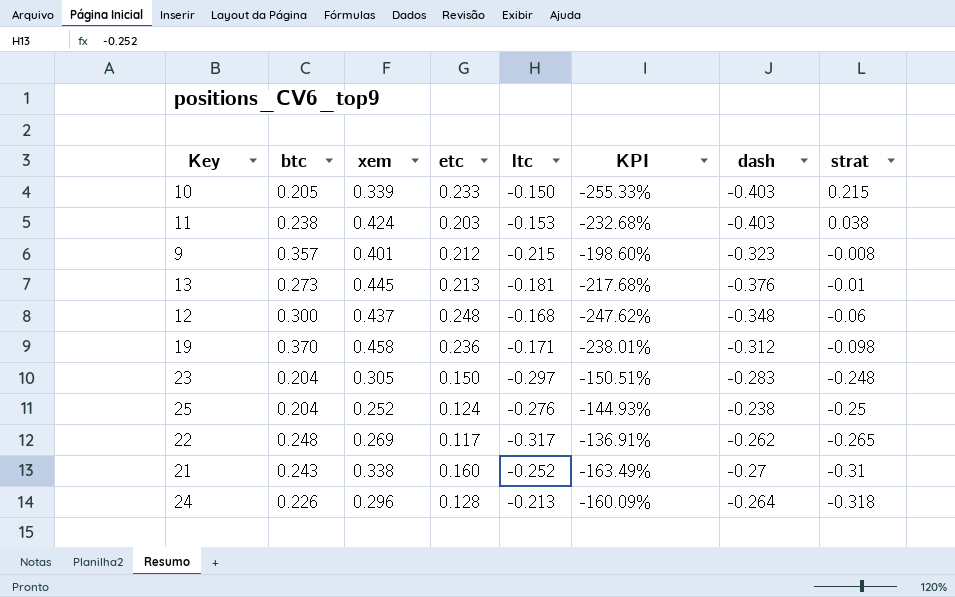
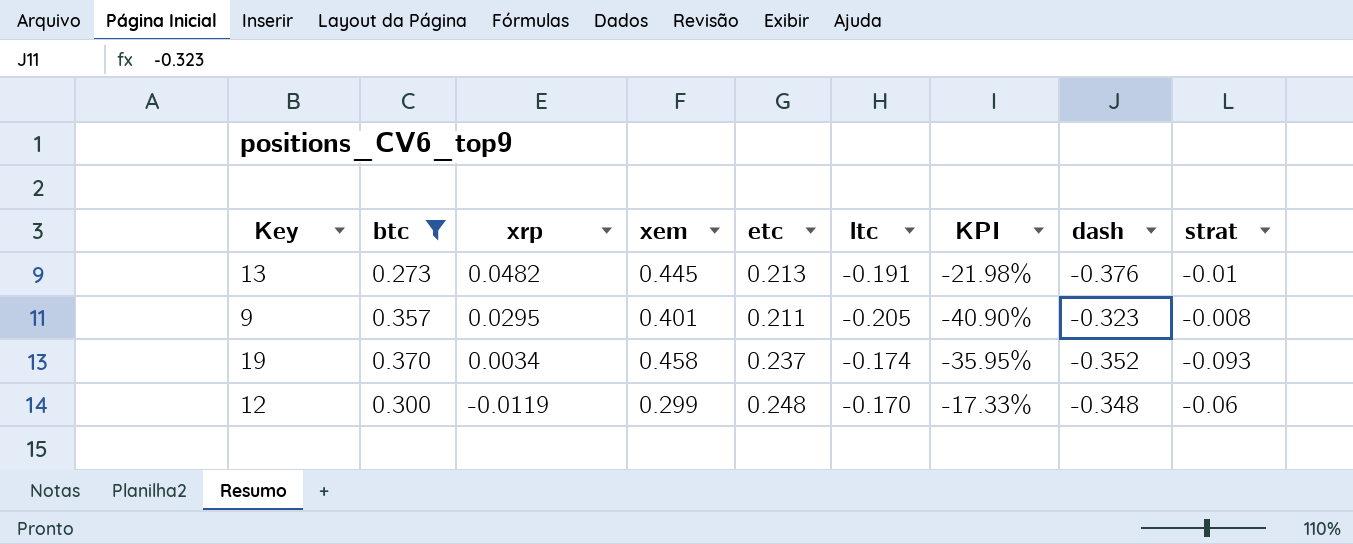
filter: none -> btc >= 0.273
row order: strat descending -> xrp descending
column xrp | position: none -> 3
column KPI | formula: ([etc] - [ltc]) / [ltc] -> ([etc] - [btc]) / [btc]
13 | ltc: -0.181 -> -0.191
9 | etc: 0.212 -> 0.211
9 | ltc: -0.215 -> -0.205
19 | etc: 0.236 -> 0.237
19 | ltc: -0.171 -> -0.174
19 | dash: -0.312 -> -0.352
19 | strat: -0.098 -> -0.093
12 | xem: 0.437 -> 0.299
12 | ltc: -0.168 -> -0.170

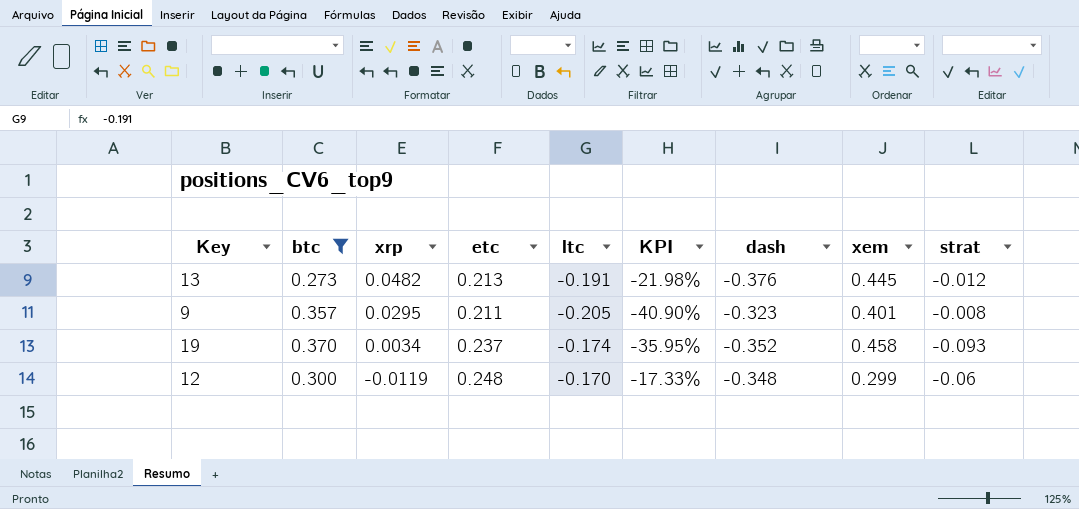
column xem | position: 4 -> 8
13 | strat: -0.01 -> -0.012

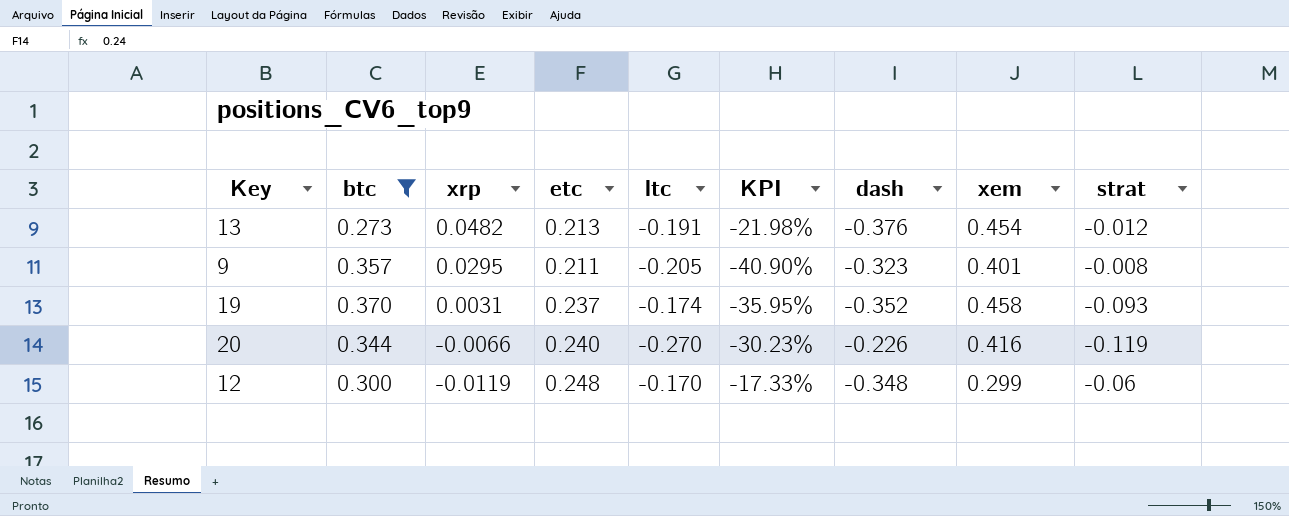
13 | xem: 0.445 -> 0.454
19 | xrp: 0.0034 -> 0.0031
row 20: none -> 0.344 | -0.0066 | 0.240 | -0.270 | -30.23% | -0.226 | 0.416 | -0.119

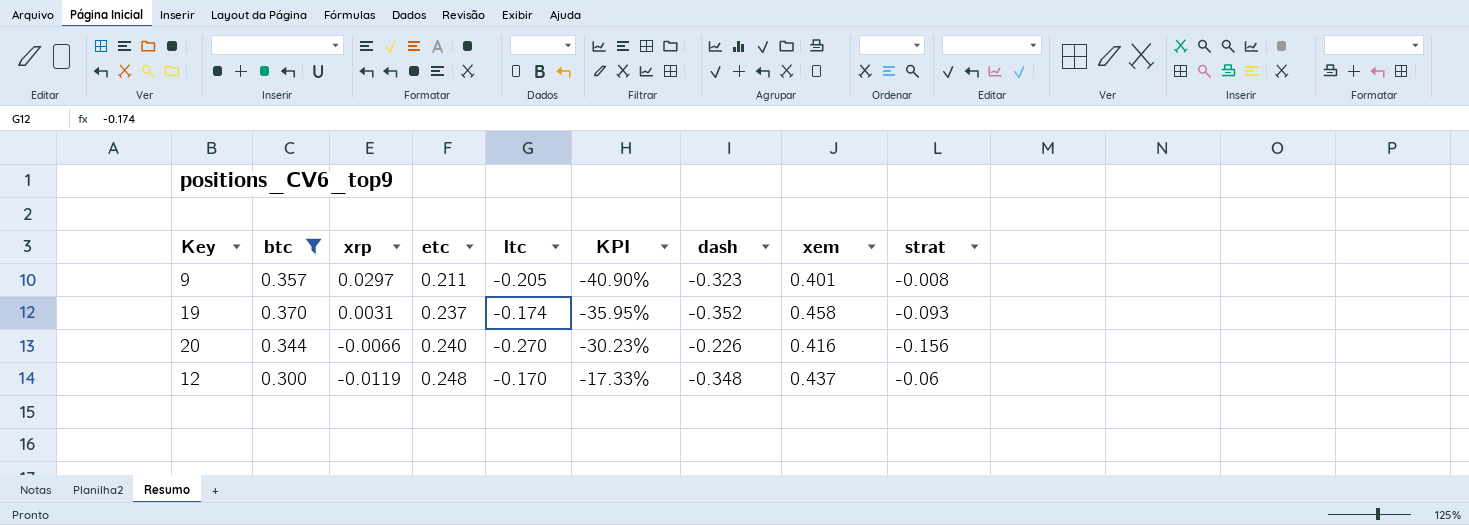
row 13: 0.273 | 0.0482 | 0.213 | -0.191 | -21.98% | -0.376 | 0.454 | -0.012 -> none
9 | xrp: 0.0295 -> 0.0297
20 | strat: -0.119 -> -0.156
12 | xem: 0.299 -> 0.437

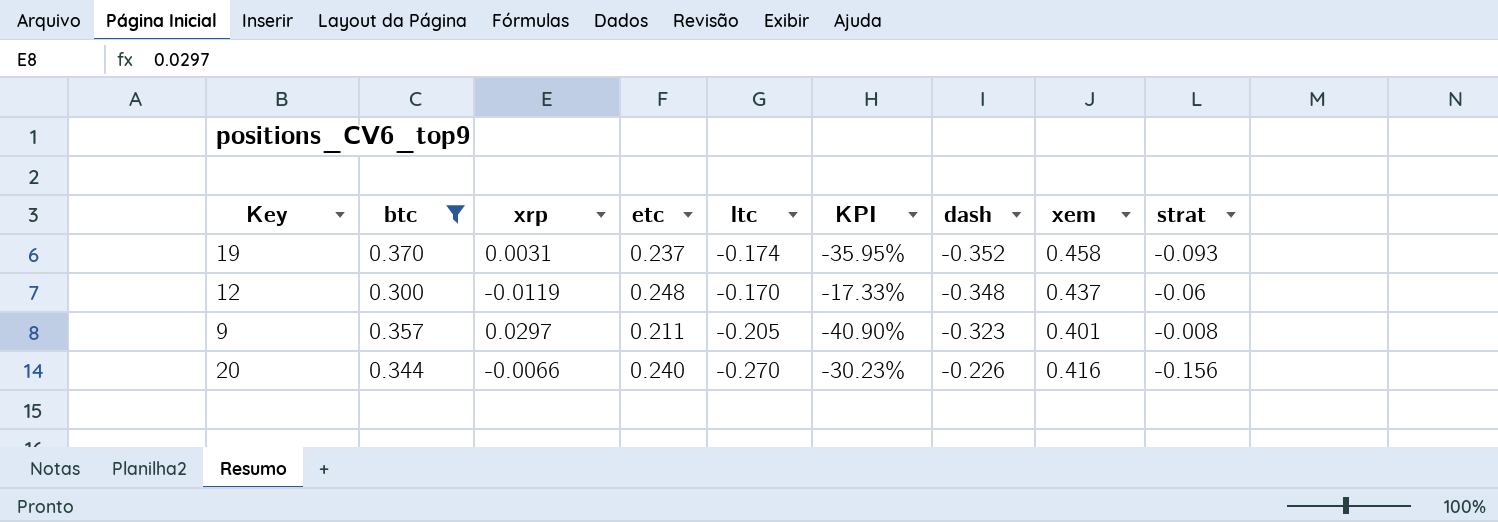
row order: xrp descending -> dash ascending

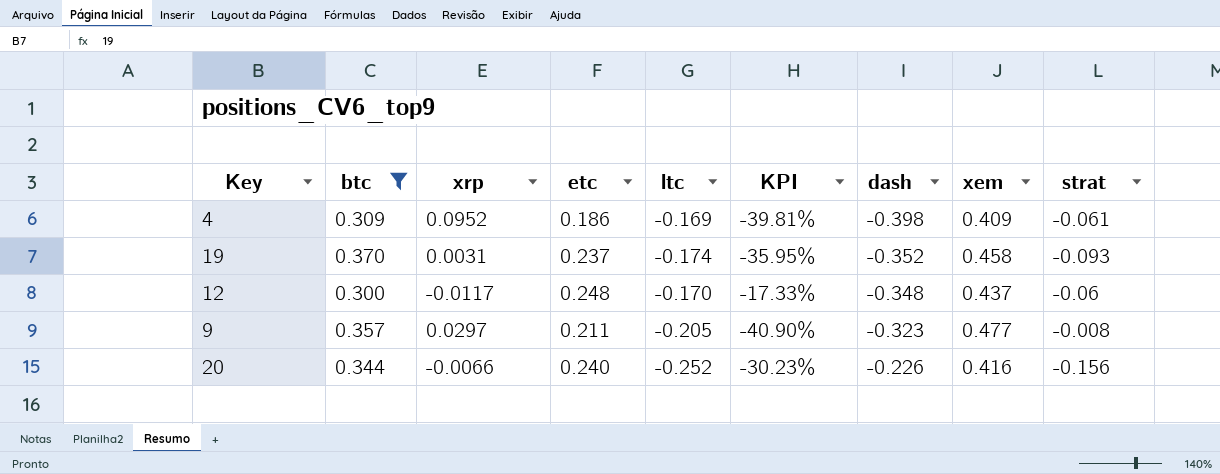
row 4: none -> 0.309 | 0.0952 | 0.186 | -0.169 | -39.81% | -0.398 | 0.409 | -0.061
12 | xrp: -0.0119 -> -0.0117
9 | xem: 0.401 -> 0.477
20 | ltc: -0.270 -> -0.252

